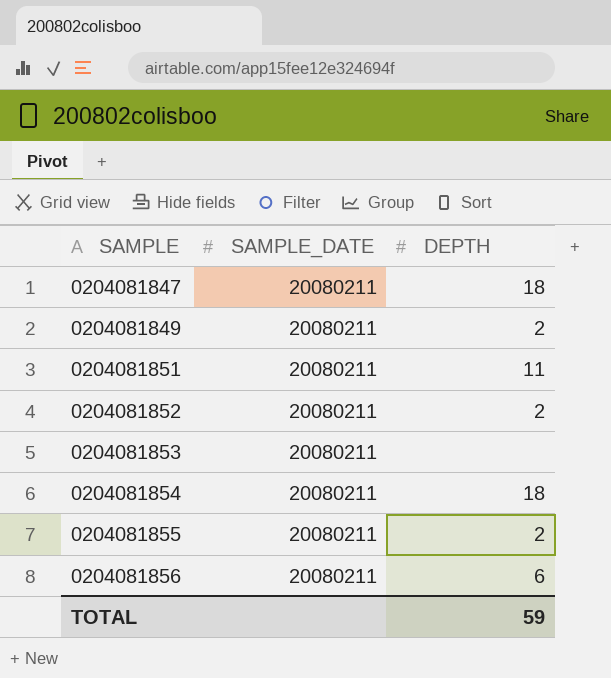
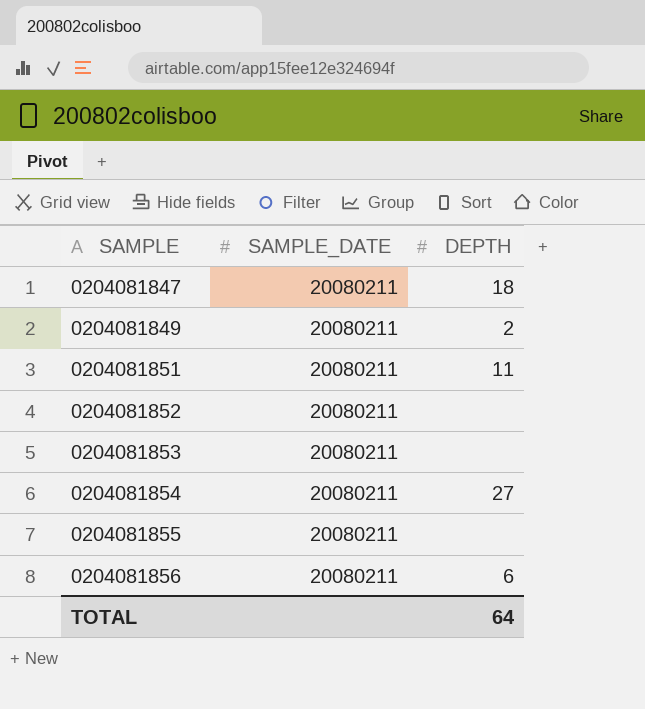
0204081852 | DEPTH: 2 -> none
0204081854 | DEPTH: 18 -> 27
0204081855 | DEPTH: 2 -> none
TOTAL | DEPTH: 59 -> 64

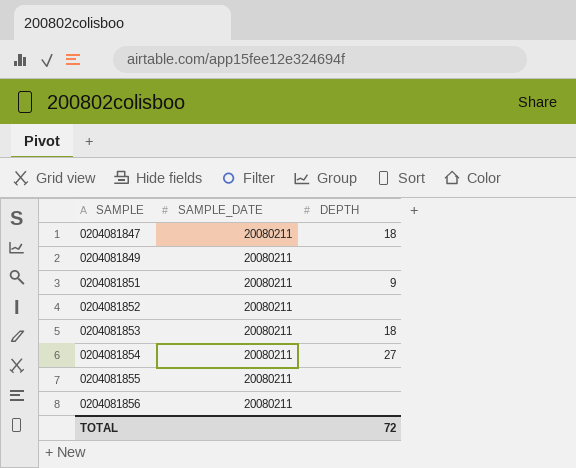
0204081849 | DEPTH: 2 -> none
0204081851 | DEPTH: 11 -> 9
0204081853 | DEPTH: none -> 18
0204081856 | DEPTH: 6 -> none
TOTAL | DEPTH: 64 -> 72

